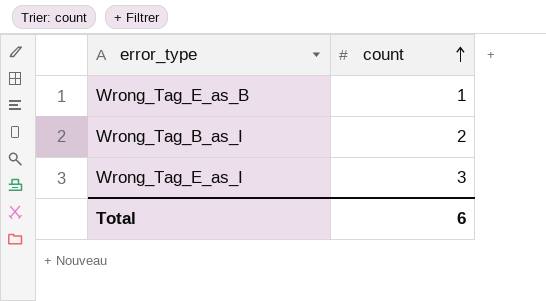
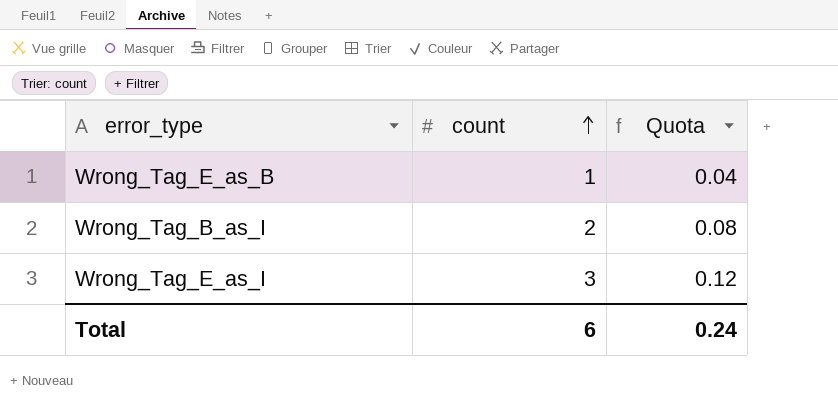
column Quota | formula: none -> [count] * 0.04

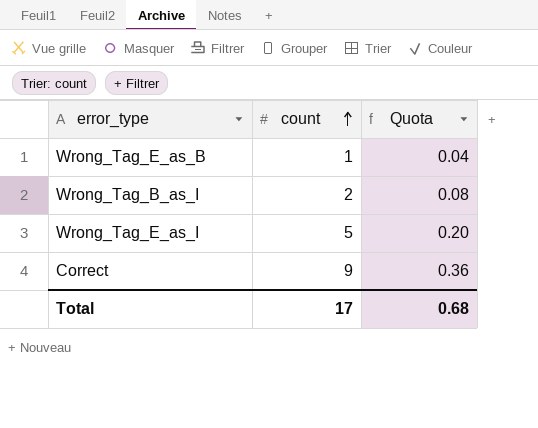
Wrong_Tag_E_as_I | count: 3 -> 5
Wrong_Tag_E_as_I | Quota: 0.12 -> 0.20
row Correct: none -> 9 | 0.36
Total | count: 6 -> 17
Total | Quota: 0.24 -> 0.68

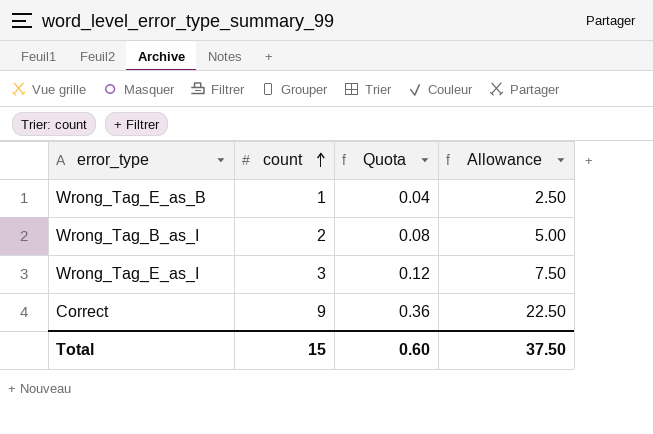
column Allowance | formula: none -> [count] * 2.5
Wrong_Tag_E_as_I | count: 5 -> 3
Wrong_Tag_E_as_I | Quota: 0.20 -> 0.12
Total | count: 17 -> 15
Total | Quota: 0.68 -> 0.60

